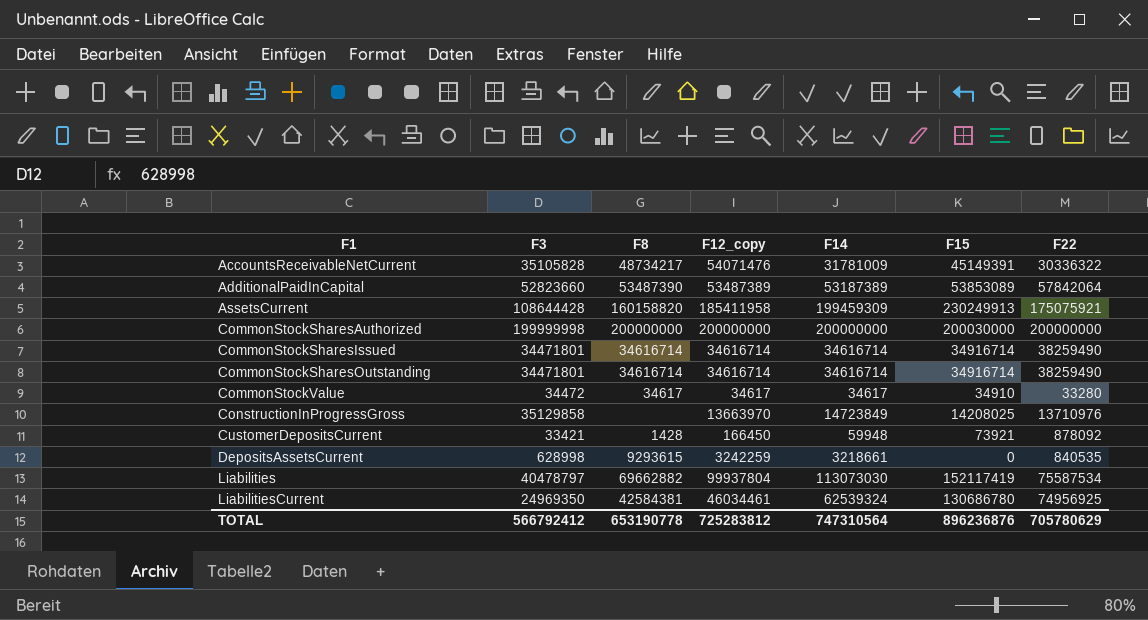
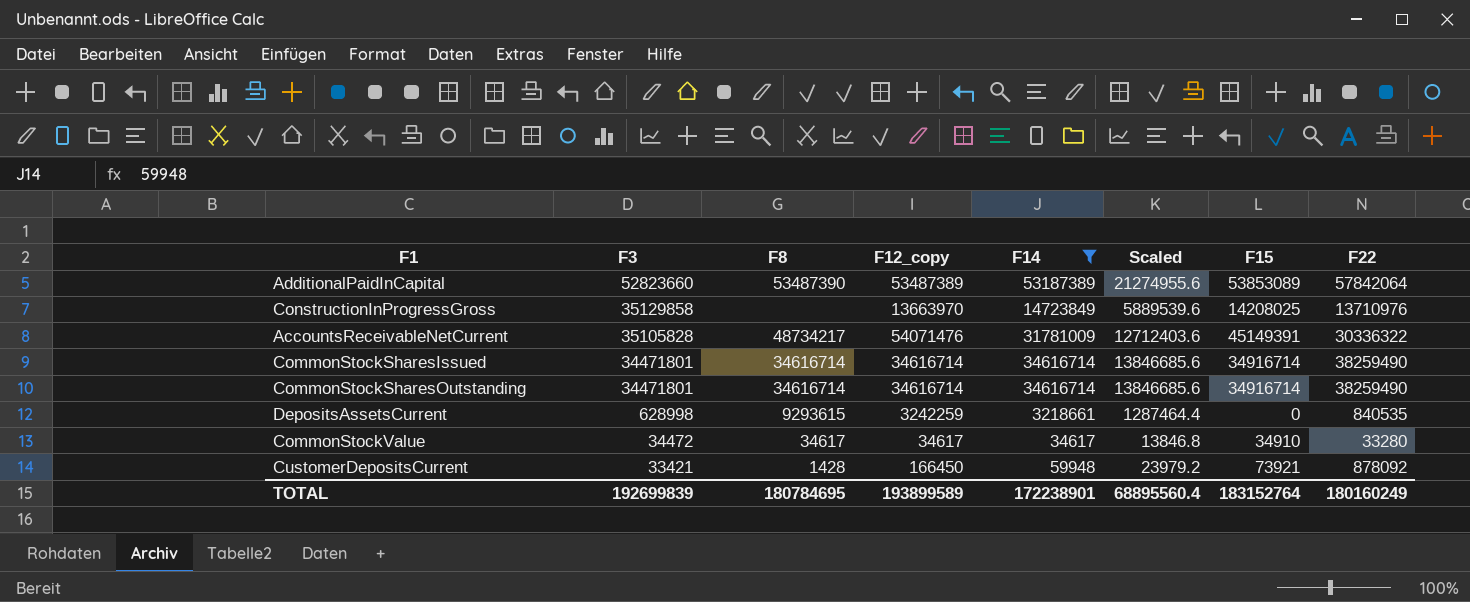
filter: none -> F14 <= 53187389
row order: F1 ascending -> F3 descending
column Scaled | formula: none -> [F14] * 0.4
TOTAL | F3: 566792412 -> 192699839
TOTAL | F8: 653190778 -> 180784695
TOTAL | F12_copy: 725283812 -> 193899589
TOTAL | F14: 747310564 -> 172238901
TOTAL | F15: 896236876 -> 183152764
TOTAL | F22: 705780629 -> 180160249

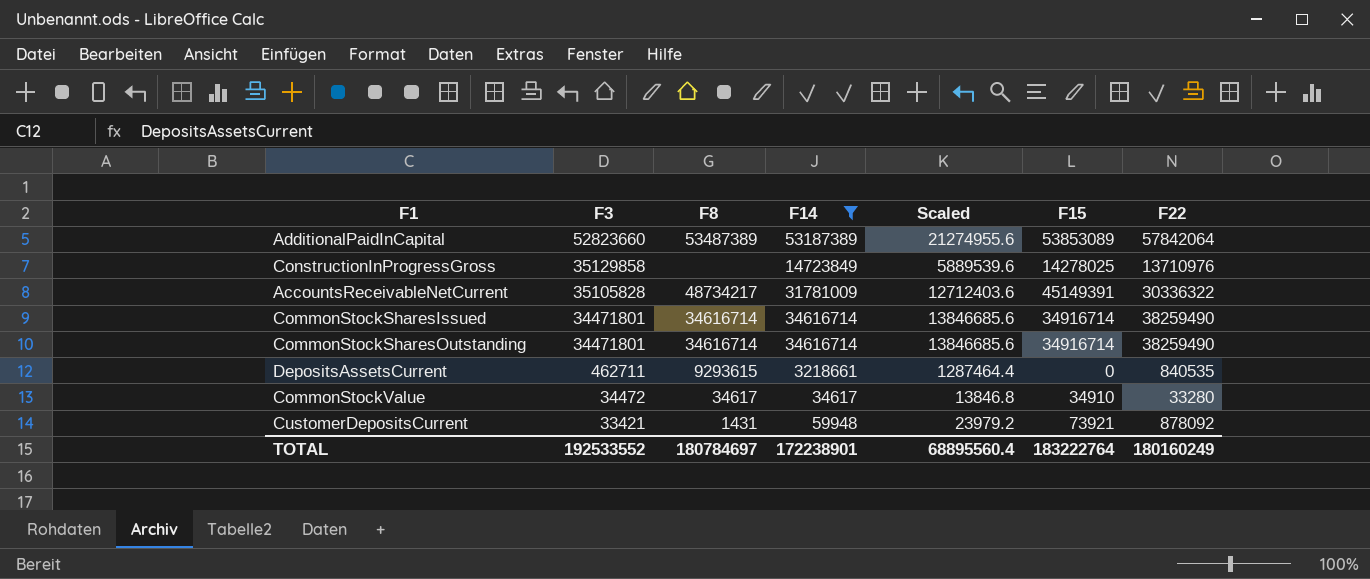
column F12_copy | position: 4 -> none
AdditionalPaidInCapital | F8: 53487390 -> 53487389
ConstructionInProgressGross | F15: 14208025 -> 14278025
DepositsAssetsCurrent | F3: 628998 -> 462711
CustomerDepositsCurrent | F8: 1428 -> 1431
TOTAL | F3: 192699839 -> 192533552
TOTAL | F8: 180784695 -> 180784697
TOTAL | F15: 183152764 -> 183222764

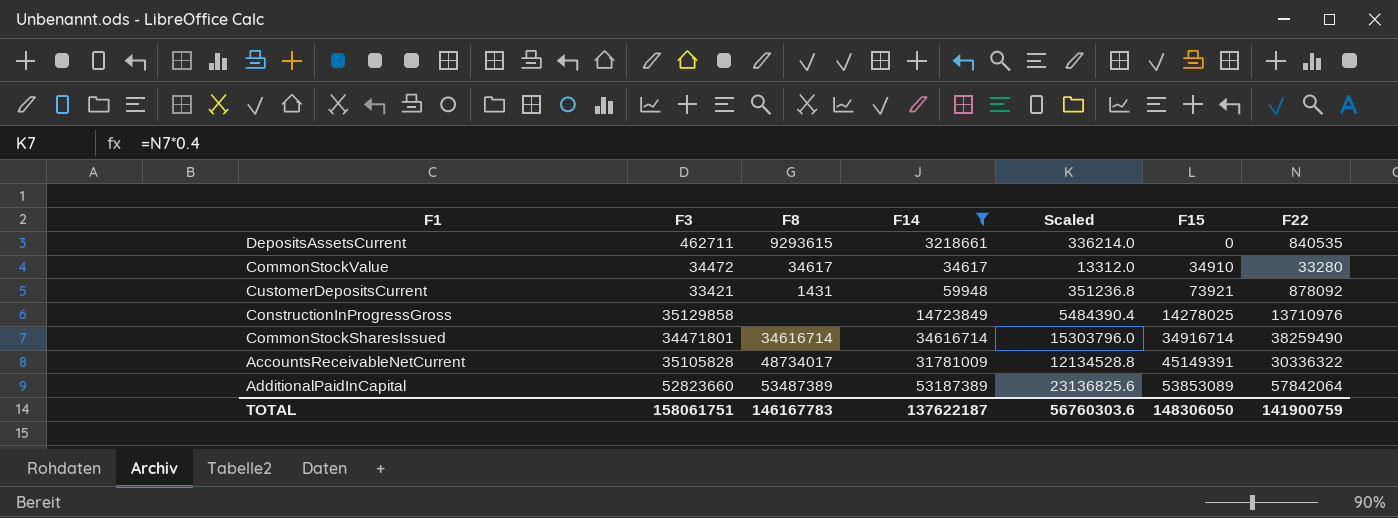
row order: F3 descending -> F15 ascending
column Scaled | formula: [F14] * 0.4 -> [F22] * 0.4
row CommonStockSharesOutstanding: 34471801 | 34616714 | 34616714 | 13846685.6 | 34916714 | 38259490 -> none
AccountsReceivableNetCurrent | F8: 48734217 -> 48734017
TOTAL | F3: 192533552 -> 158061751
TOTAL | F8: 180784697 -> 146167783
TOTAL | F14: 172238901 -> 137622187
TOTAL | Scaled: 68895560.4 -> 56760303.6
TOTAL | F15: 183222764 -> 148306050
TOTAL | F22: 180160249 -> 141900759

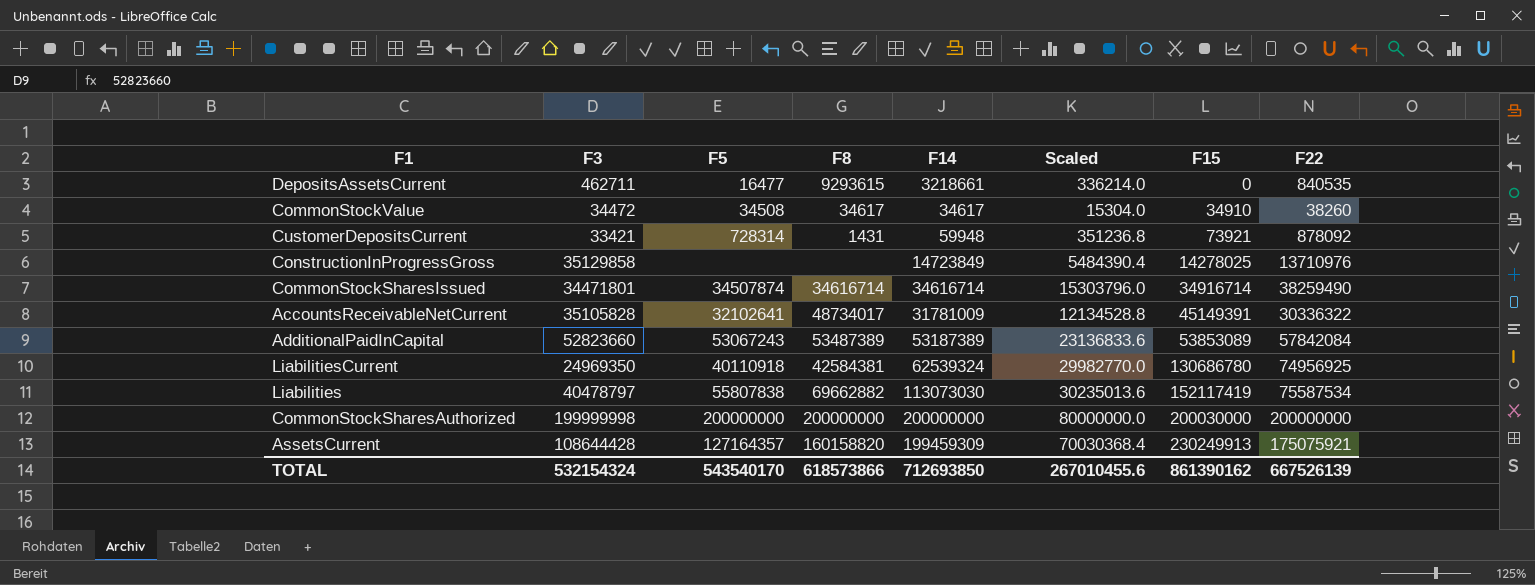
filter: F14 <= 53187389 -> none
column F5 | position: none -> 3
CommonStockValue | Scaled: 13312.0 -> 15304.0
CommonStockValue | F22: 33280 -> 38260
AdditionalPaidInCapital | Scaled: 23136825.6 -> 23136833.6
AdditionalPaidInCapital | F22: 57842064 -> 57842084
TOTAL | F3: 158061751 -> 532154324
TOTAL | F8: 146167783 -> 618573866
TOTAL | F14: 137622187 -> 712693850
TOTAL | Scaled: 56760303.6 -> 267010455.6
TOTAL | F15: 148306050 -> 861390162
TOTAL | F22: 141900759 -> 667526139

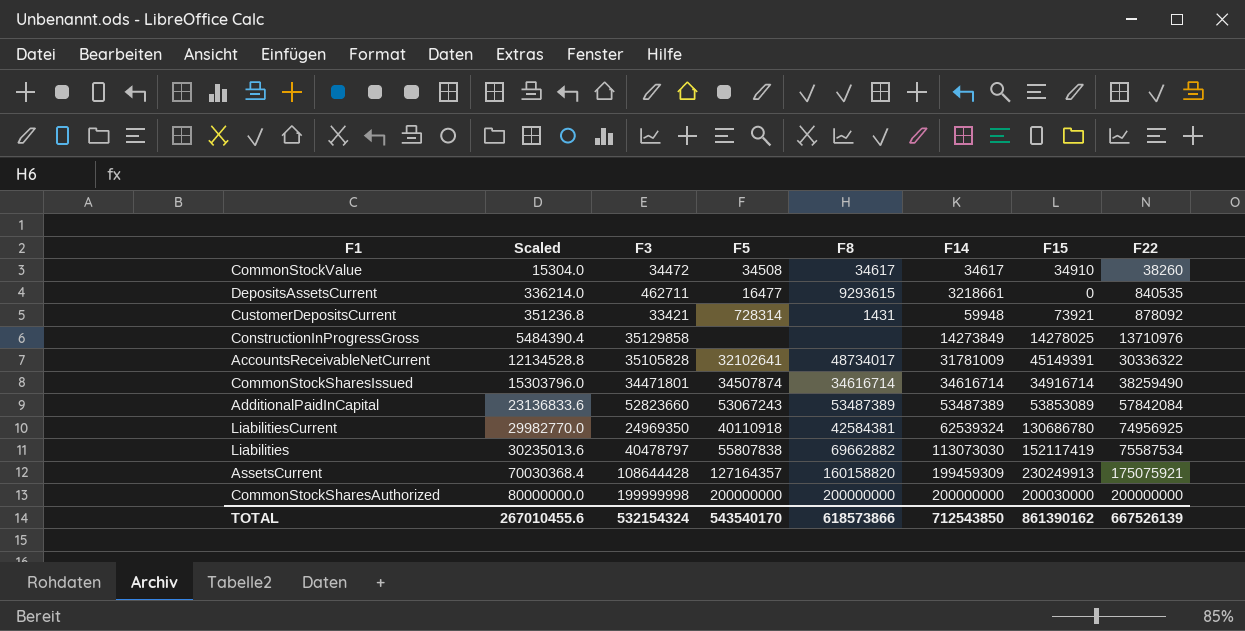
row order: F15 ascending -> Scaled ascending
column Scaled | position: 6 -> 2
ConstructionInProgressGross | F14: 14723849 -> 14273849
AdditionalPaidInCapital | F14: 53187389 -> 53487389
TOTAL | F14: 712693850 -> 712543850

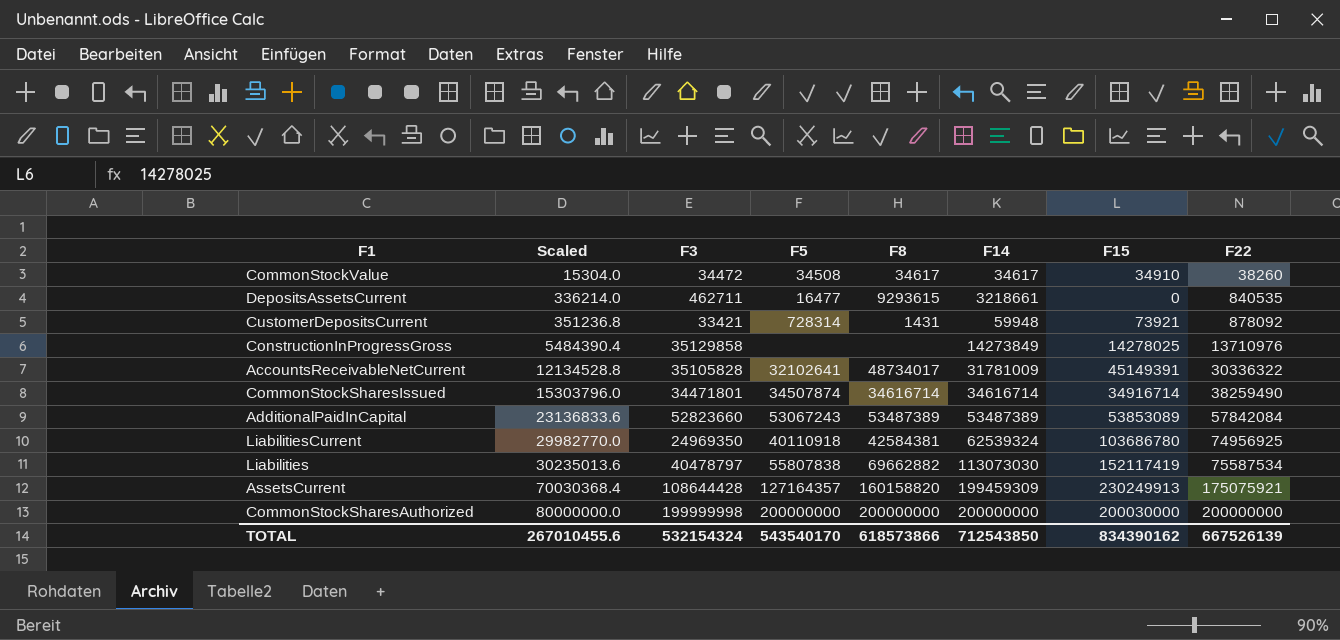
LiabilitiesCurrent | F15: 130686780 -> 103686780
TOTAL | F15: 861390162 -> 834390162

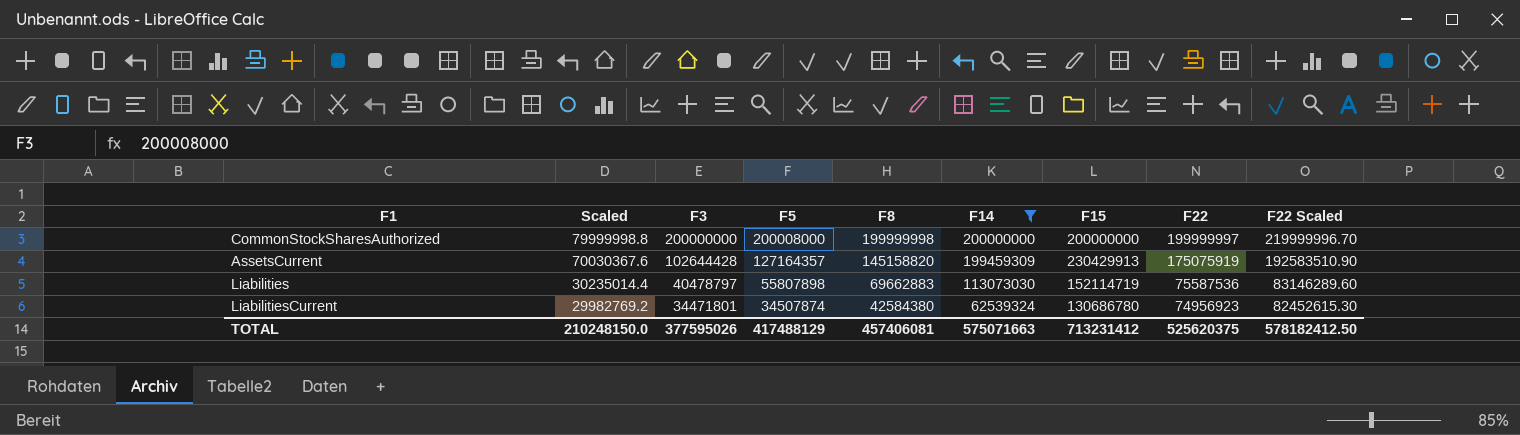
filter: none -> F14 >= 62539324
row order: Scaled ascending -> Scaled descending
column F22 Scaled | formula: none -> [F22] * 1.1
CommonStockSharesAuthorized | Scaled: 80000000.0 -> 79999998.8
CommonStockSharesAuthorized | F3: 199999998 -> 200000000
CommonStockSharesAuthorized | F5: 200000000 -> 200008000
CommonStockSharesAuthorized | F8: 200000000 -> 199999998
CommonStockSharesAuthorized | F15: 200030000 -> 200000000
CommonStockSharesAuthorized | F22: 200000000 -> 199999997
AssetsCurrent | Scaled: 70030368.4 -> 70030367.6
AssetsCurrent | F3: 108644428 -> 102644428
AssetsCurrent | F8: 160158820 -> 145158820
AssetsCurrent | F15: 230249913 -> 230429913
AssetsCurrent | F22: 175075921 -> 175075919
Liabilities | Scaled: 30235013.6 -> 30235014.4
Liabilities | F5: 55807838 -> 55807898
Liabilities | F8: 69662882 -> 69662883
Liabilities | F15: 152117419 -> 152114719
Liabilities | F22: 75587534 -> 75587536
LiabilitiesCurrent | Scaled: 29982770.0 -> 29982769.2
LiabilitiesCurrent | F3: 24969350 -> 34471801
LiabilitiesCurrent | F5: 40110918 -> 34507874
LiabilitiesCurrent | F8: 42584381 -> 42584380
LiabilitiesCurrent | F15: 103686780 -> 130686780
LiabilitiesCurrent | F22: 74956925 -> 74956923
TOTAL | Scaled: 267010455.6 -> 210248150.0
TOTAL | F3: 532154324 -> 377595026
TOTAL | F5: 543540170 -> 417488129
TOTAL | F8: 618573866 -> 457406081
TOTAL | F14: 712543850 -> 575071663
TOTAL | F15: 834390162 -> 713231412
TOTAL | F22: 667526139 -> 525620375

